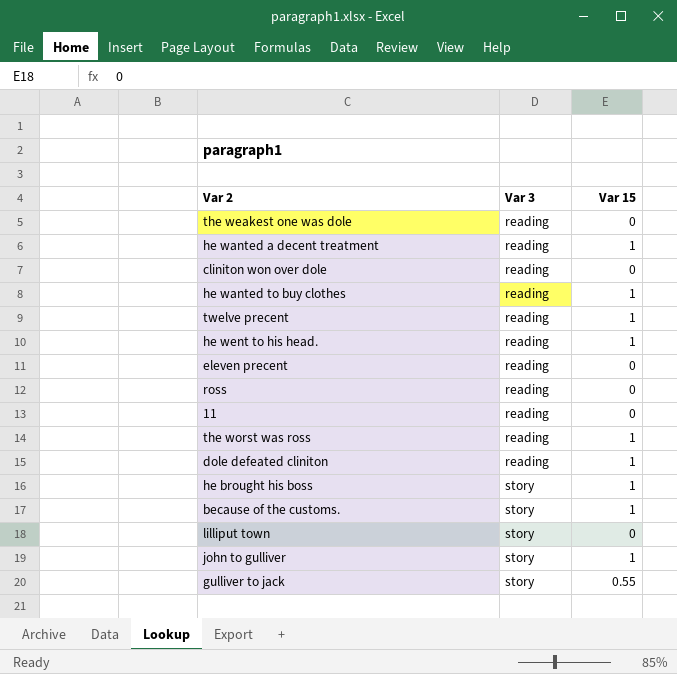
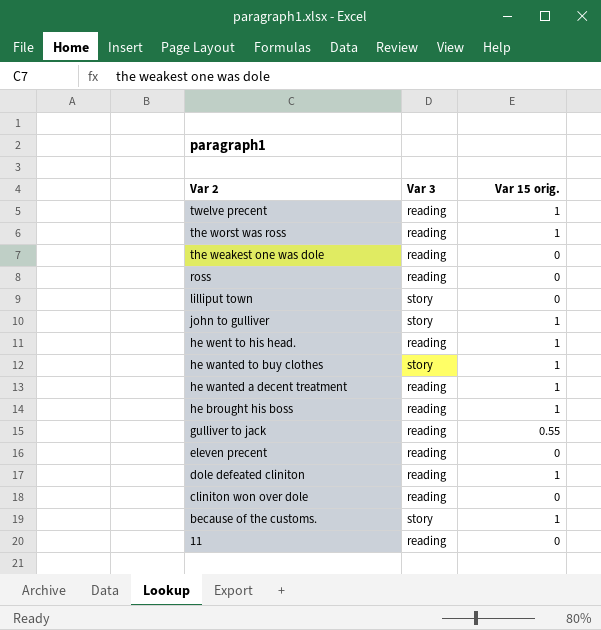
row order: Var 3 ascending -> Var 2 descending
column name: Var 15 -> Var 15 orig.
he wanted to buy clothes | Var 3: reading -> story
he brought his boss | Var 3: story -> reading
gulliver to jack | Var 3: story -> reading

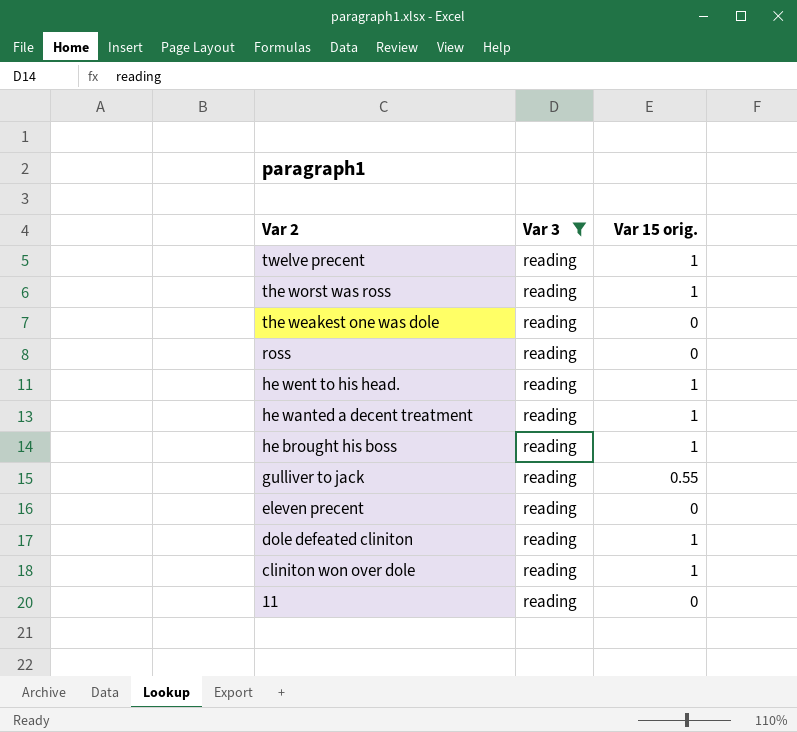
filter: none -> Var 3 = reading
cliniton won over dole | Var 15 orig.: 0 -> 1

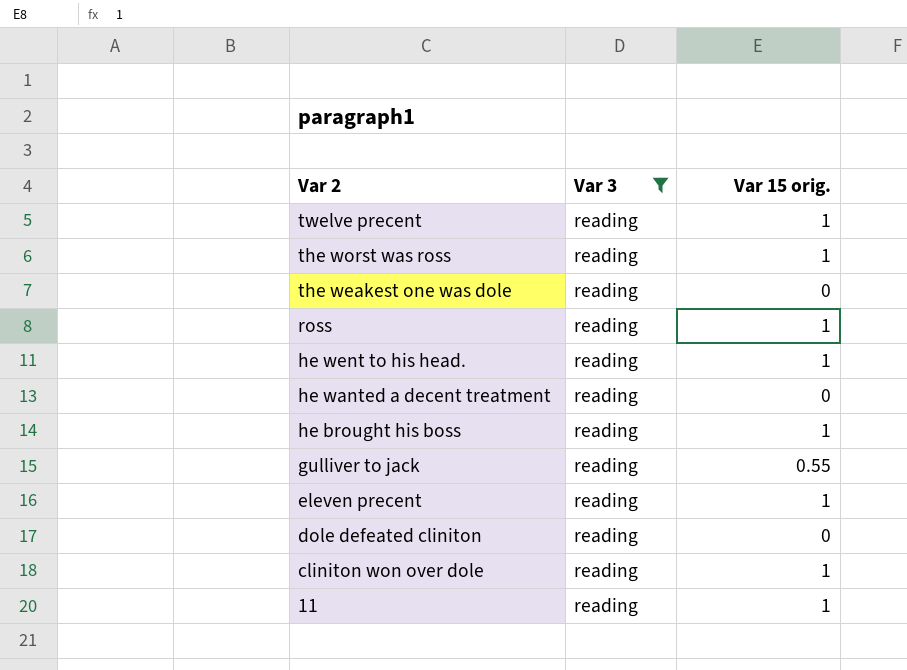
ross | Var 15 orig.: 0 -> 1
he wanted a decent treatment | Var 15 orig.: 1 -> 0
eleven precent | Var 15 orig.: 0 -> 1
dole defeated cliniton | Var 15 orig.: 1 -> 0
11 | Var 15 orig.: 0 -> 1

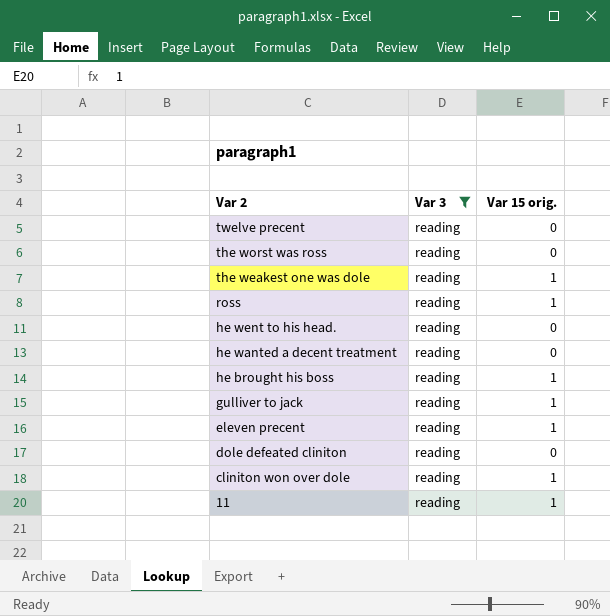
twelve precent | Var 15 orig.: 1 -> 0
the worst was ross | Var 15 orig.: 1 -> 0
the weakest one was dole | Var 15 orig.: 0 -> 1
he went to his head. | Var 15 orig.: 1 -> 0
gulliver to jack | Var 15 orig.: 0.55 -> 1

